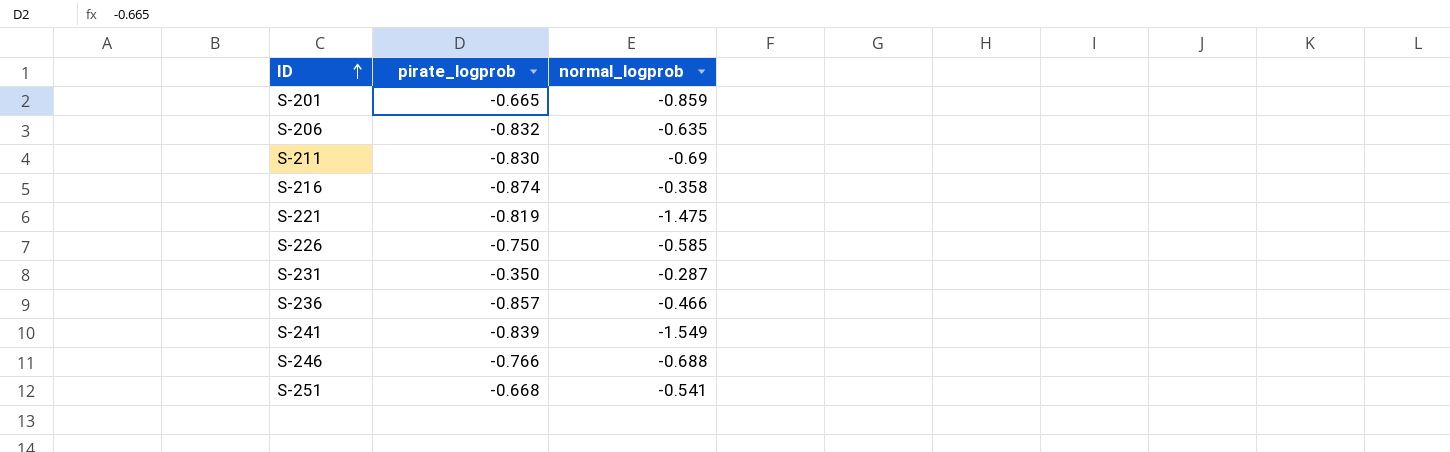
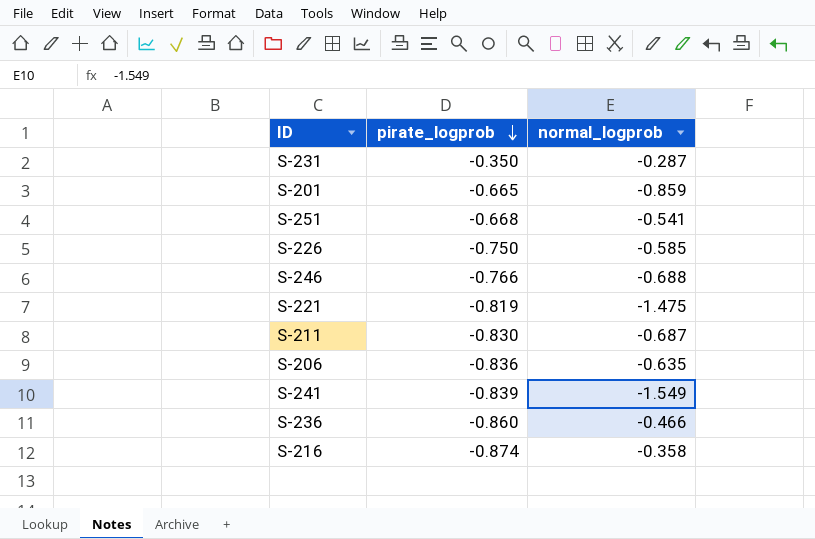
row order: ID ascending -> pirate_logprob descending
S-211 | normal_logprob: -0.69 -> -0.687
S-206 | pirate_logprob: -0.832 -> -0.836
S-236 | pirate_logprob: -0.857 -> -0.860

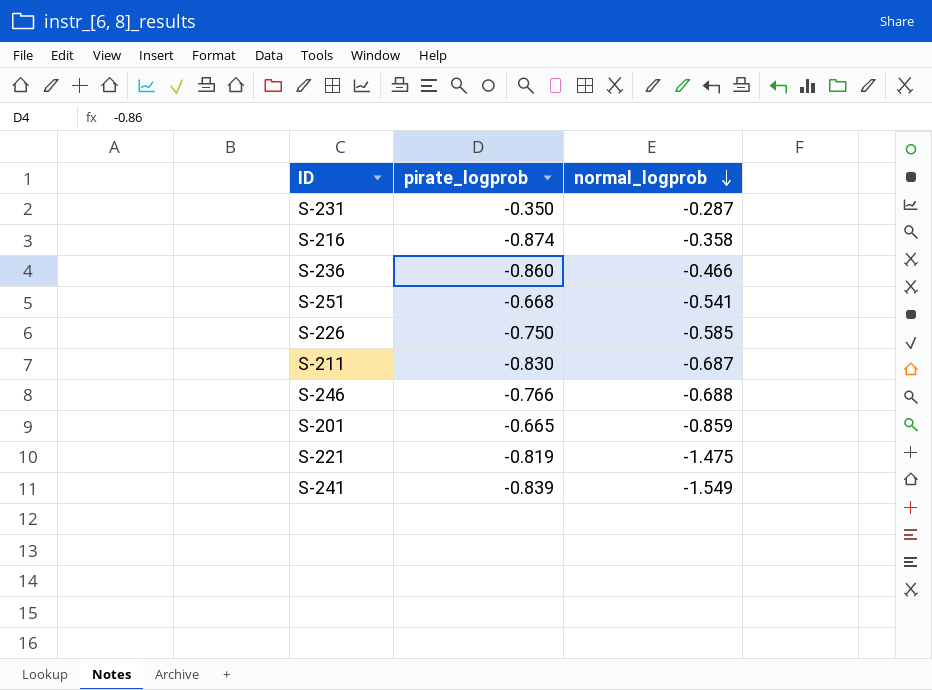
row order: pirate_logprob descending -> normal_logprob descending
row S-206: -0.836 | -0.635 -> none

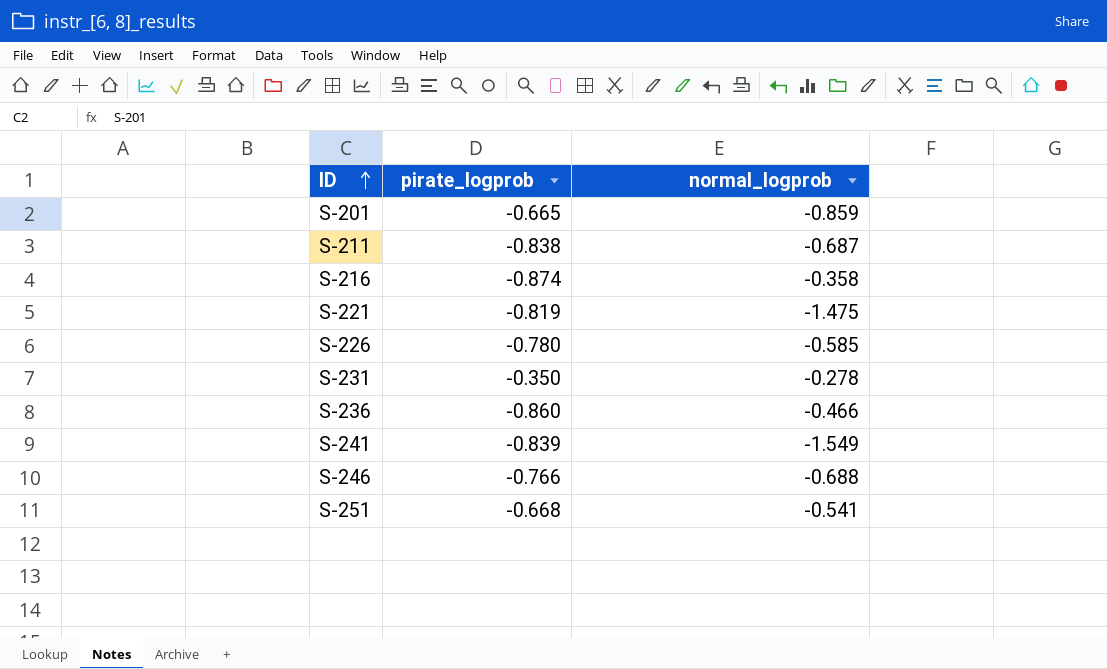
row order: normal_logprob descending -> ID ascending
S-211 | pirate_logprob: -0.830 -> -0.838
S-226 | pirate_logprob: -0.750 -> -0.780
S-231 | normal_logprob: -0.287 -> -0.278

